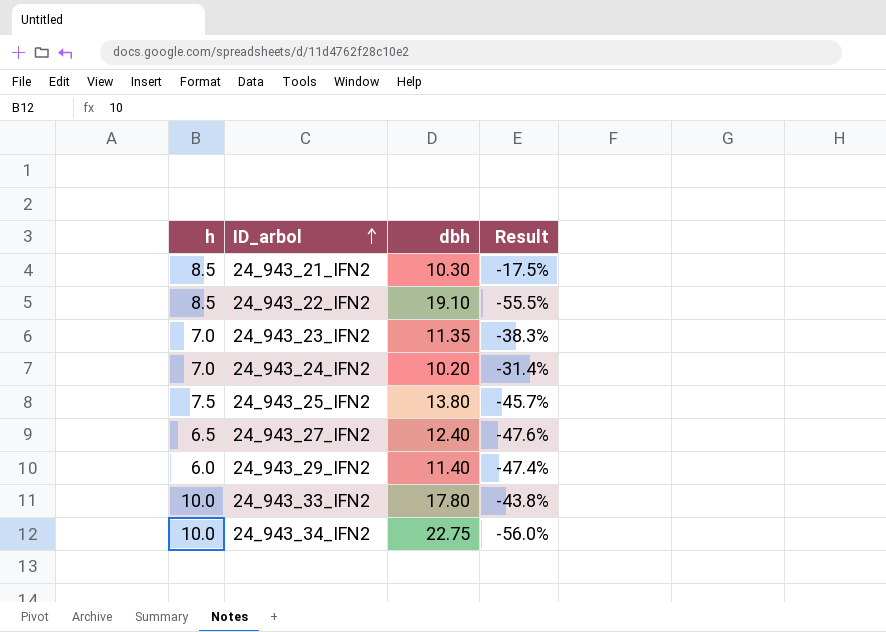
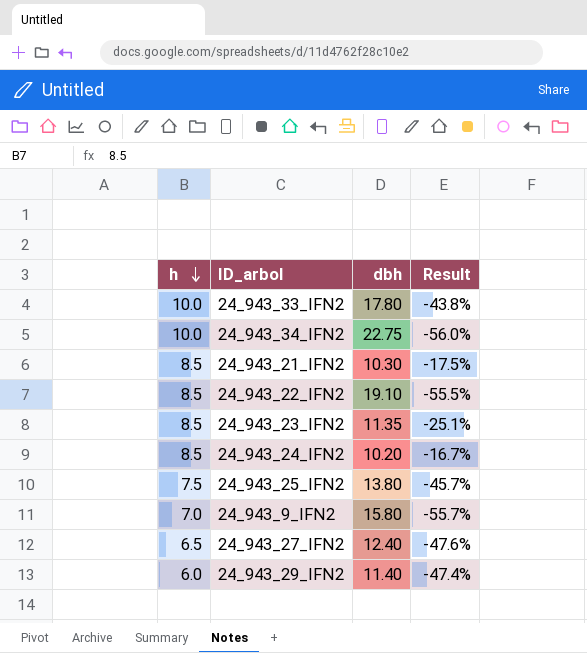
row order: ID_arbol ascending -> h descending
24_943_23_IFN2 | h: 7.0 -> 8.5
24_943_23_IFN2 | Result: -38.3% -> -25.1%
24_943_24_IFN2 | h: 7.0 -> 8.5
24_943_24_IFN2 | Result: -31.4% -> -16.7%
row 24_943_9_IFN2: none -> 7.0 | 15.80 | -55.7%

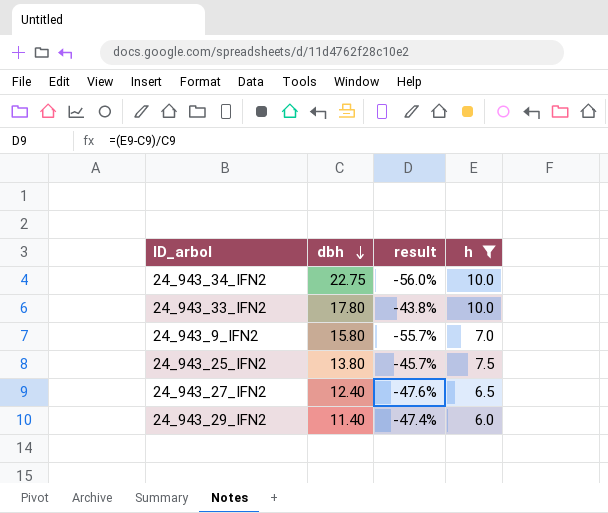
filter: none -> h != 8.5
row order: h descending -> dbh descending
column name: Result -> result
column h | position: 1 -> 4

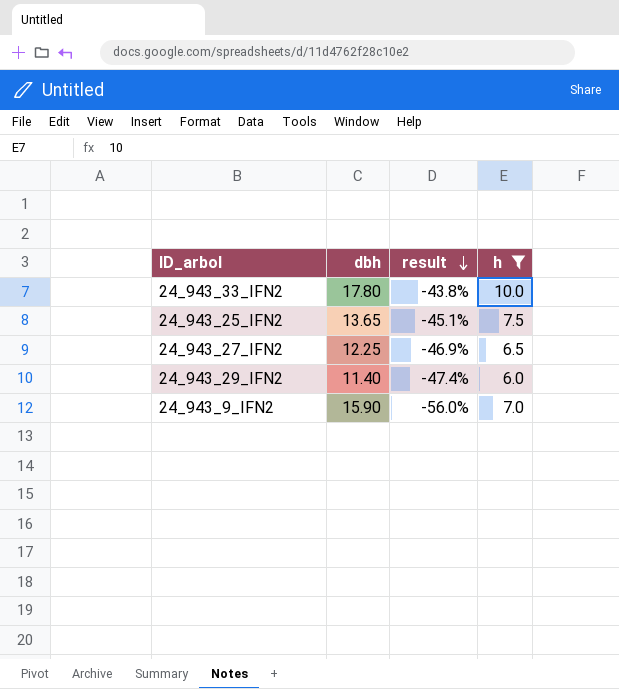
row order: dbh descending -> result descending
row 24_943_34_IFN2: 22.75 | -56.0% | 10.0 -> none
24_943_25_IFN2 | dbh: 13.80 -> 13.65
24_943_25_IFN2 | result: -45.7% -> -45.1%
24_943_27_IFN2 | dbh: 12.40 -> 12.25
24_943_27_IFN2 | result: -47.6% -> -46.9%
24_943_9_IFN2 | dbh: 15.80 -> 15.90
24_943_9_IFN2 | result: -55.7% -> -56.0%

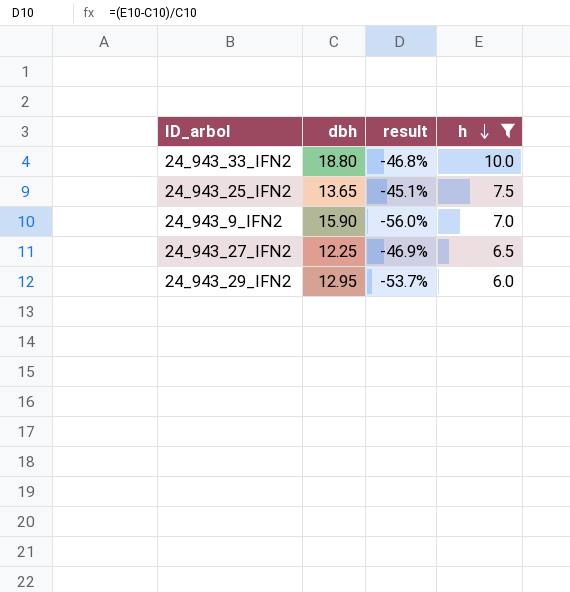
row order: result descending -> h descending
24_943_33_IFN2 | dbh: 17.80 -> 18.80
24_943_33_IFN2 | result: -43.8% -> -46.8%
24_943_29_IFN2 | dbh: 11.40 -> 12.95
24_943_29_IFN2 | result: -47.4% -> -53.7%

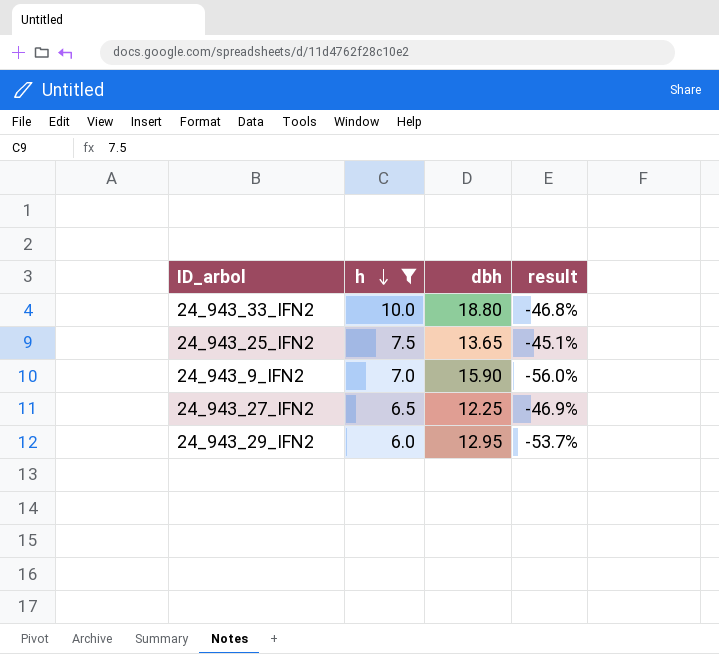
column h | position: 4 -> 2

